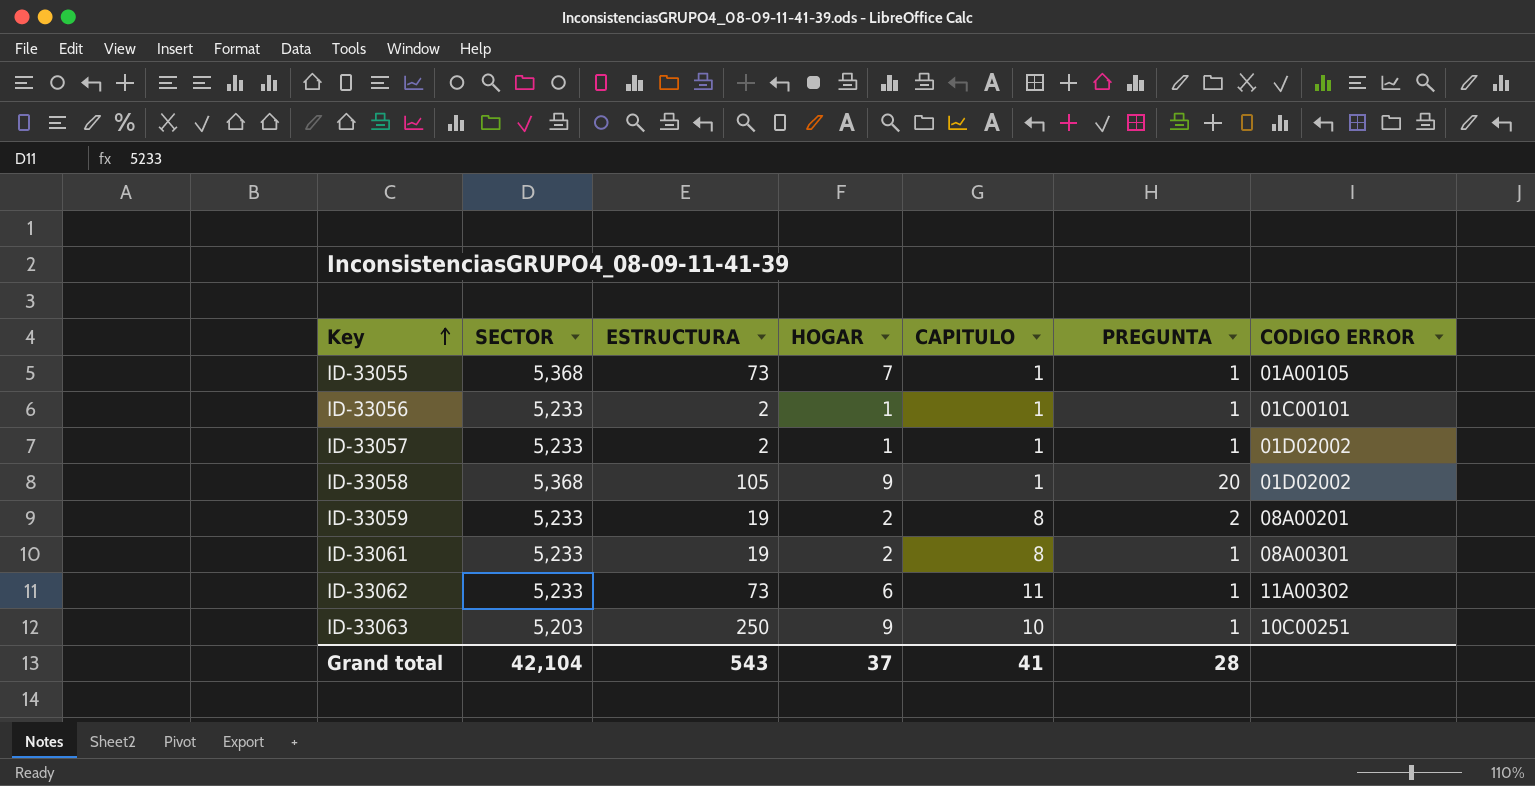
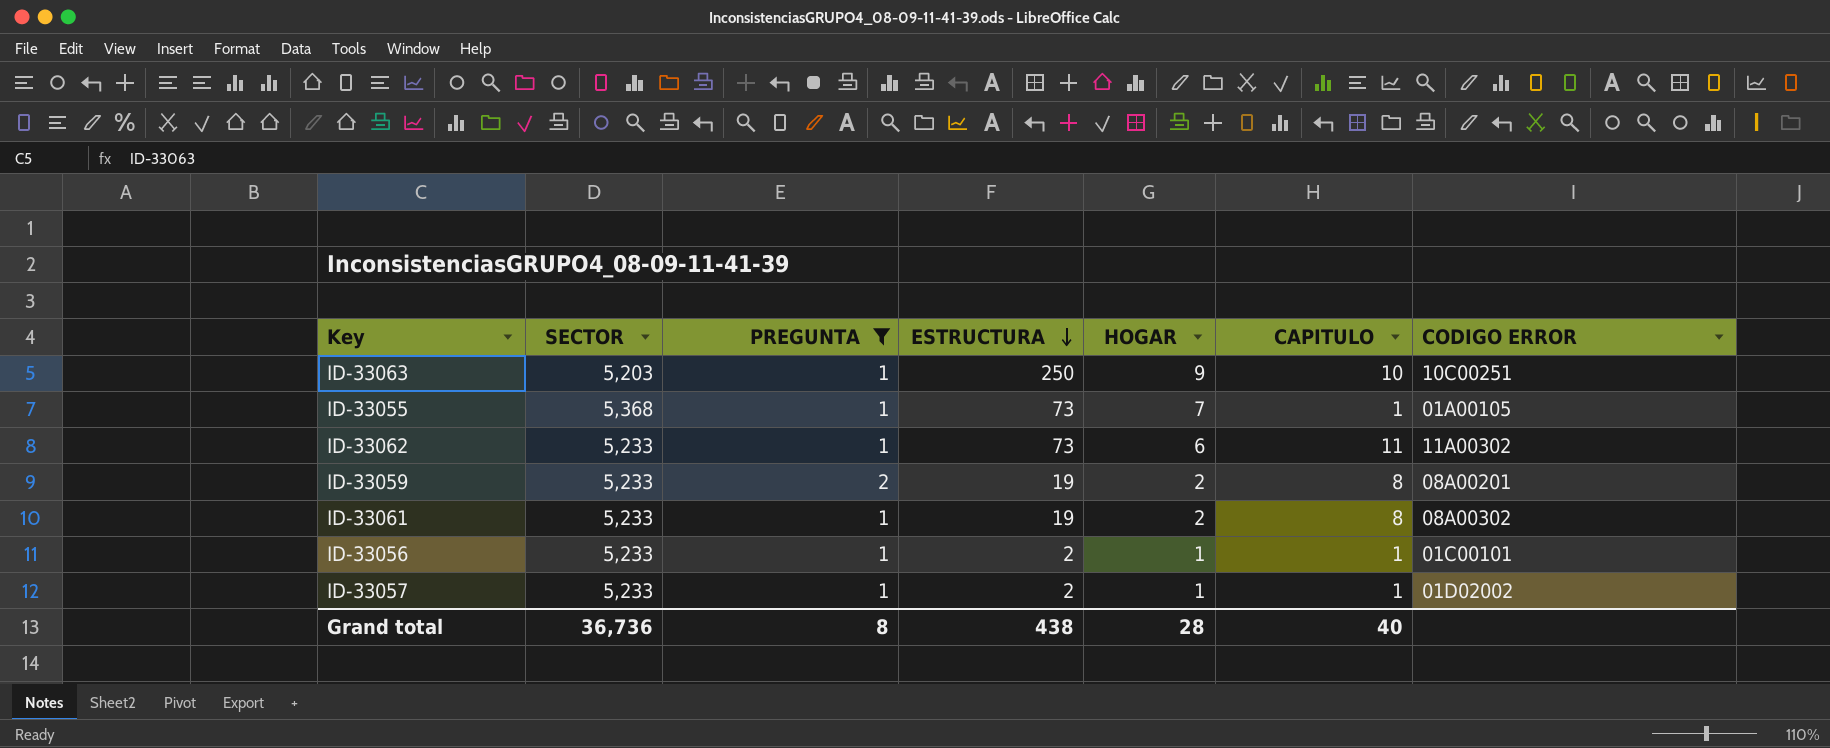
filter: none -> PREGUNTA != 20
row order: Key ascending -> ESTRUCTURA descending
column PREGUNTA | position: 6 -> 3
ID-33061 | CODIGO ERROR: 08A00301 -> 08A00302
Grand total | SECTOR: 42,104 -> 36,736
Grand total | PREGUNTA: 28 -> 8
Grand total | ESTRUCTURA: 543 -> 438
Grand total | HOGAR: 37 -> 28
Grand total | CAPITULO: 41 -> 40

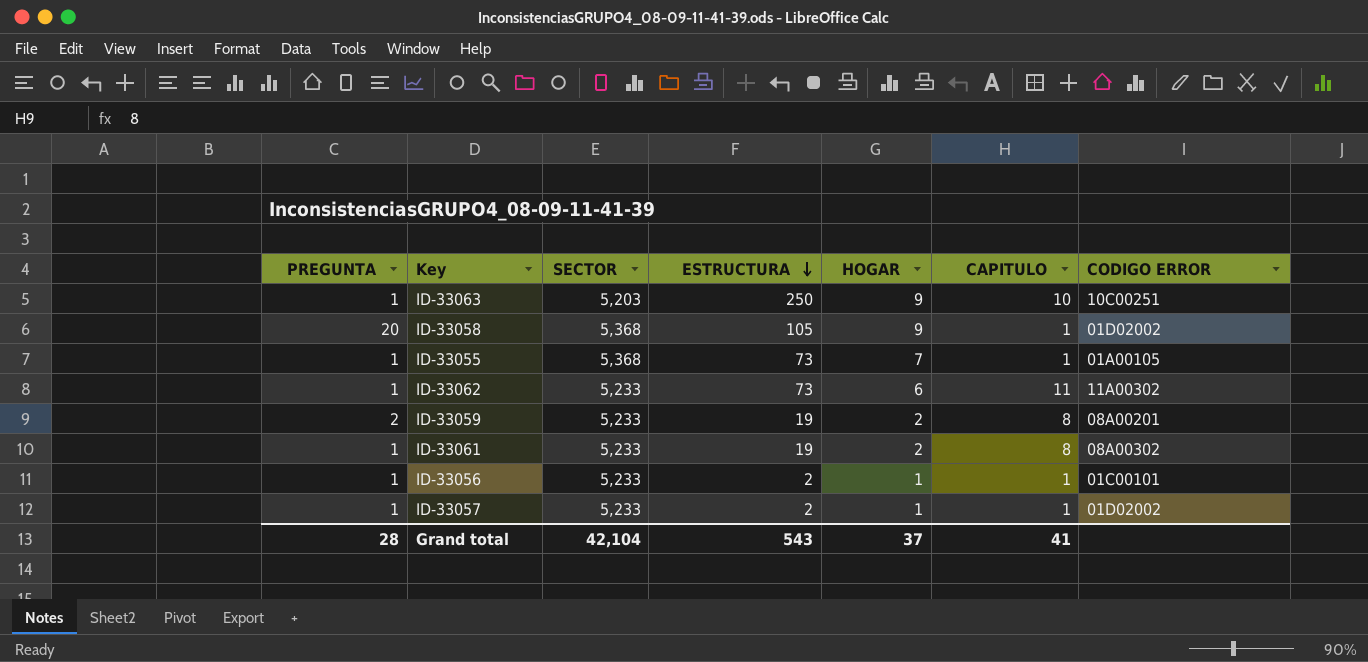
filter: PREGUNTA != 20 -> none
column PREGUNTA | position: 3 -> 1
Grand total | PREGUNTA: 8 -> 28
Grand total | SECTOR: 36,736 -> 42,104
Grand total | ESTRUCTURA: 438 -> 543
Grand total | HOGAR: 28 -> 37
Grand total | CAPITULO: 40 -> 41

